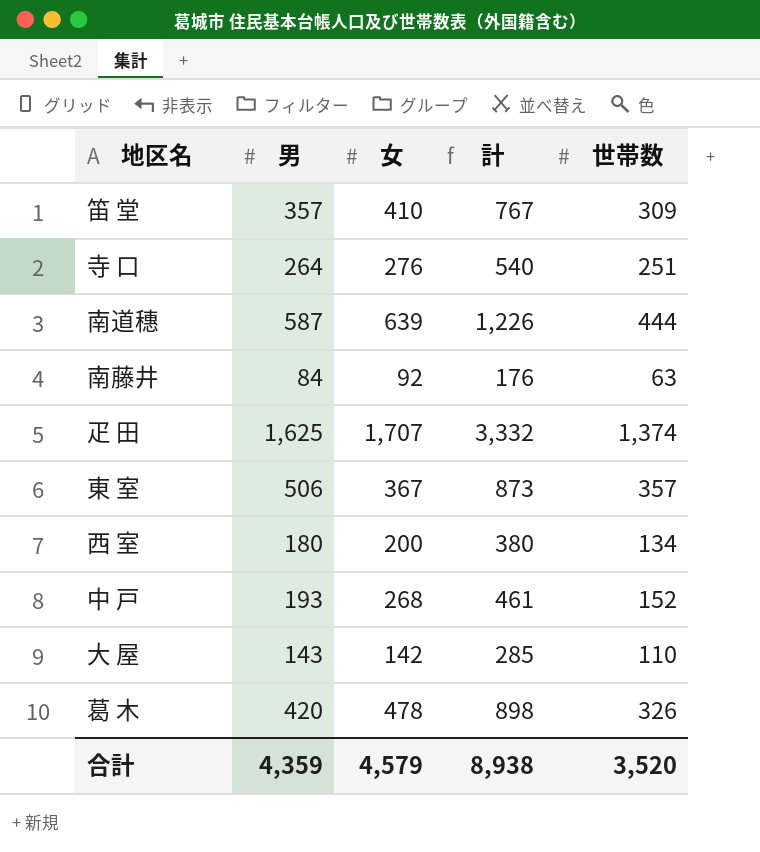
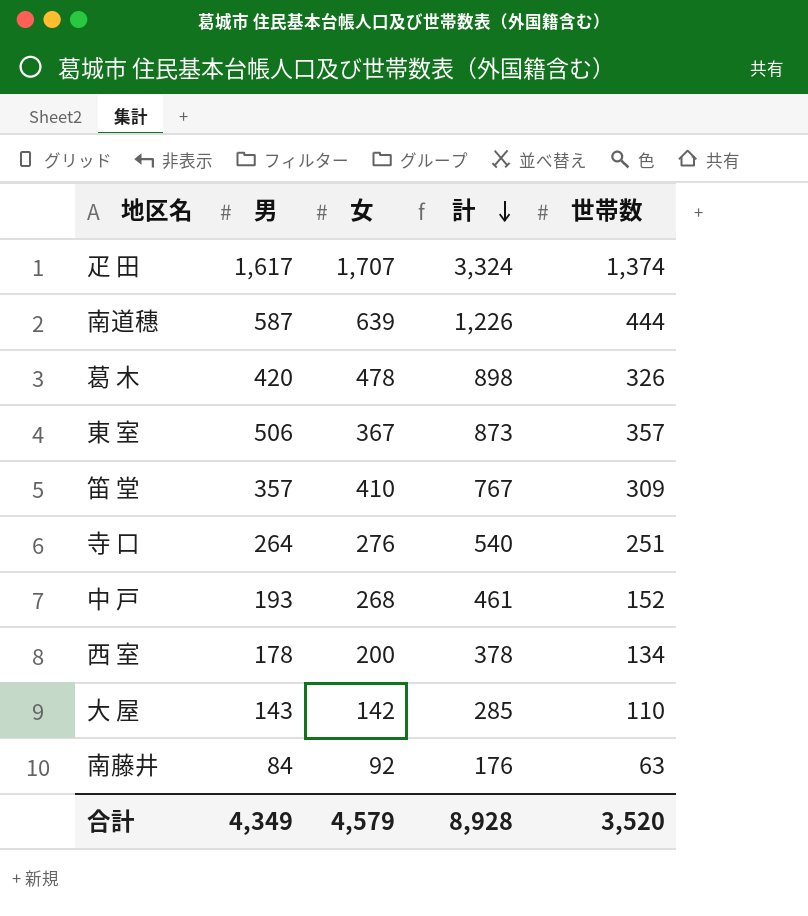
row order: none -> 計 descending
疋 田 | 男: 1,625 -> 1,617
疋 田 | 計: 3,332 -> 3,324
西 室 | 男: 180 -> 178
西 室 | 計: 380 -> 378
合計 | 男: 4,359 -> 4,349
合計 | 計: 8,938 -> 8,928

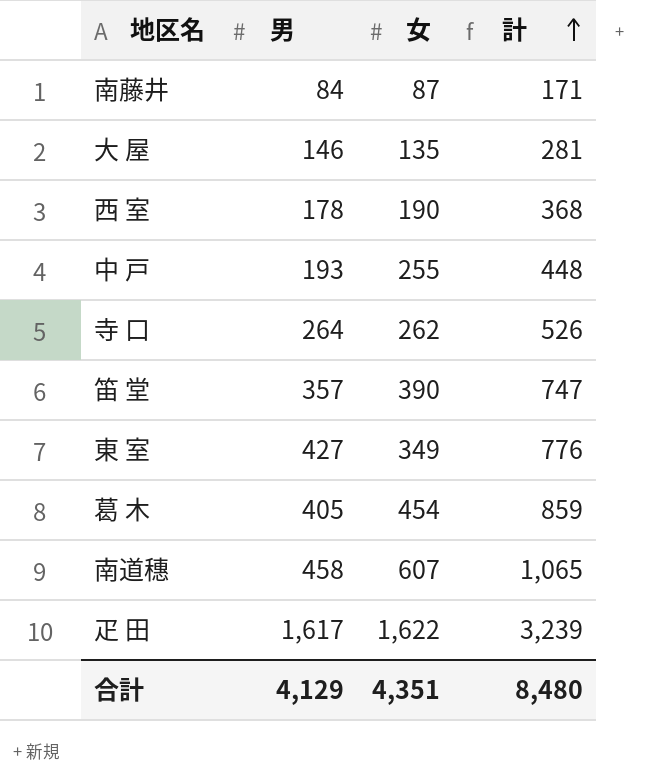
row order: 計 descending -> 計 ascending
column 世帯数 | position: 5 -> none
南藤井 | 女: 92 -> 87
南藤井 | 計: 176 -> 171
大 屋 | 男: 143 -> 146
大 屋 | 女: 142 -> 135
大 屋 | 計: 285 -> 281
西 室 | 女: 200 -> 190
西 室 | 計: 378 -> 368
中 戸 | 女: 268 -> 255
中 戸 | 計: 461 -> 448
寺 口 | 女: 276 -> 262
寺 口 | 計: 540 -> 526
笛 堂 | 女: 410 -> 390
笛 堂 | 計: 767 -> 747
東 室 | 男: 506 -> 427
東 室 | 女: 367 -> 349
東 室 | 計: 873 -> 776
葛 木 | 男: 420 -> 405
葛 木 | 女: 478 -> 454
葛 木 | 計: 898 -> 859
南道穗 | 男: 587 -> 458
南道穗 | 女: 639 -> 607
南道穗 | 計: 1,226 -> 1,065
疋 田 | 女: 1,707 -> 1,622
疋 田 | 計: 3,324 -> 3,239
合計 | 男: 4,349 -> 4,129
合計 | 女: 4,579 -> 4,351
合計 | 計: 8,928 -> 8,480

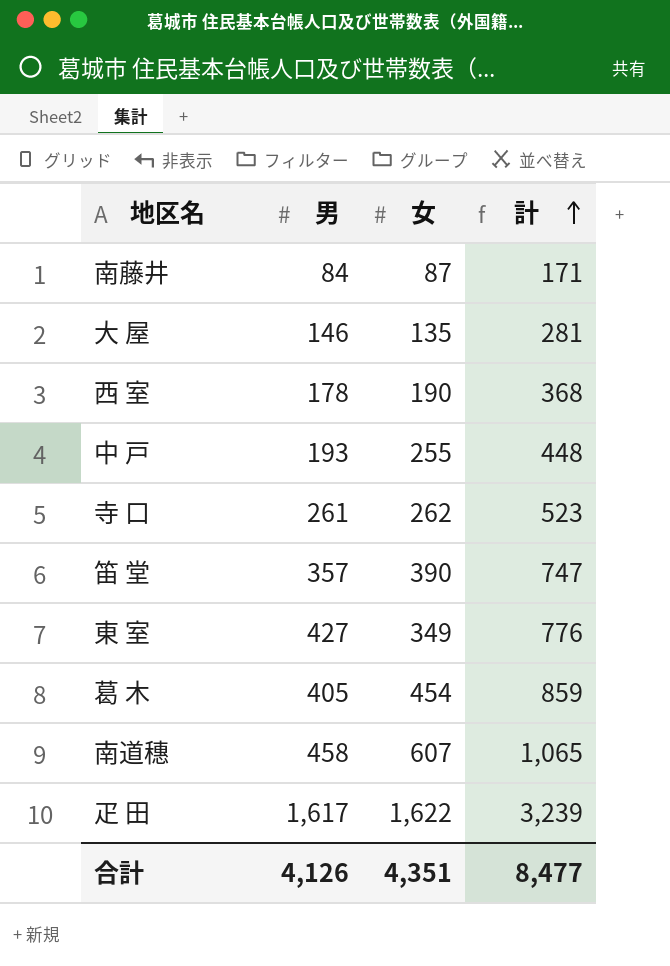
寺 口 | 男: 264 -> 261
寺 口 | 計: 526 -> 523
合計 | 男: 4,129 -> 4,126
合計 | 計: 8,480 -> 8,477

